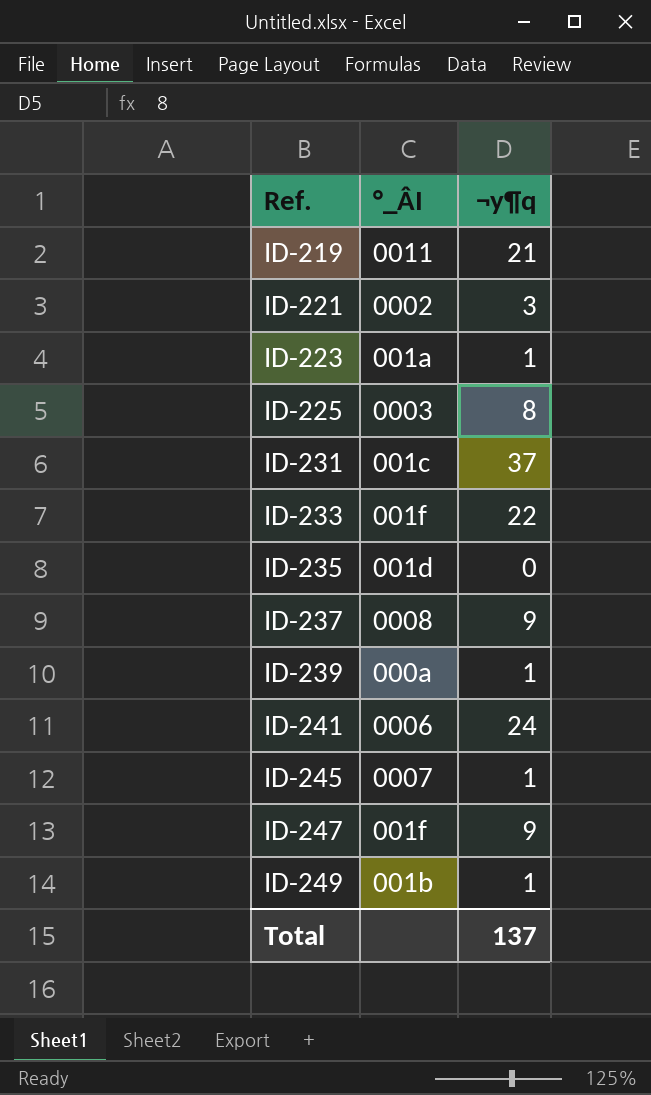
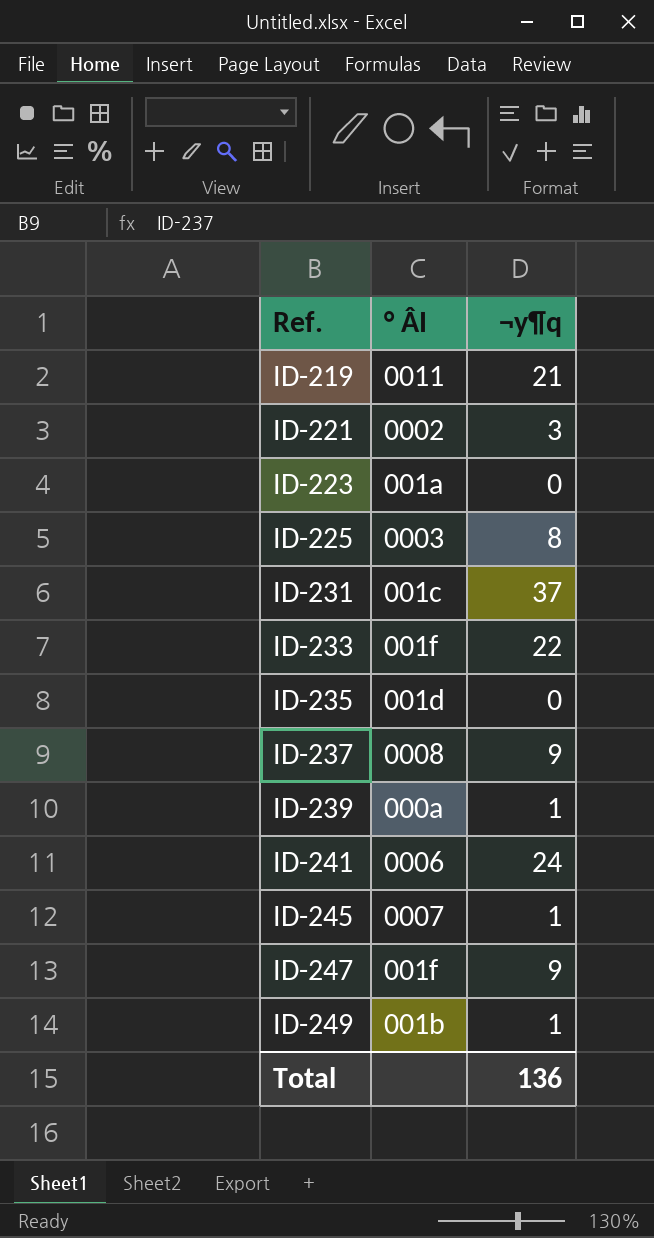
column name: °_ÂI -> ° ÂI
ID-223 | ¬y¶q: 1 -> 0
Total | ¬y¶q: 137 -> 136

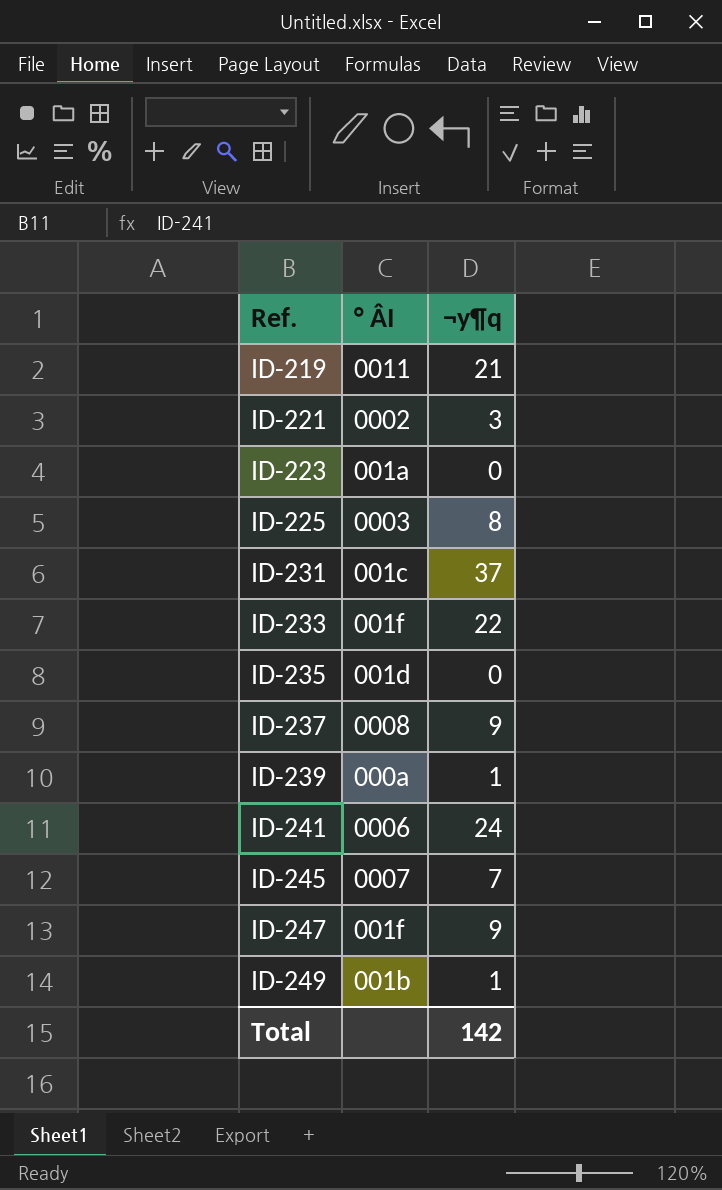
ID-245 | ¬y¶q: 1 -> 7
Total | ¬y¶q: 136 -> 142

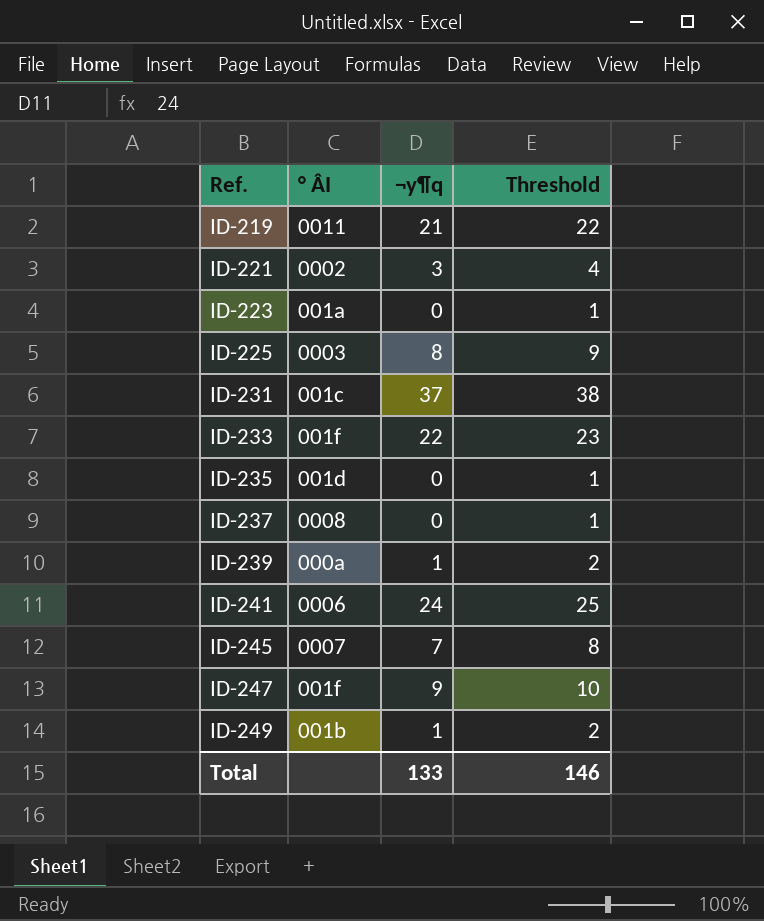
column Threshold | formula: none -> [¬y¶q] + 1
ID-237 | ¬y¶q: 9 -> 0
Total | ¬y¶q: 142 -> 133

